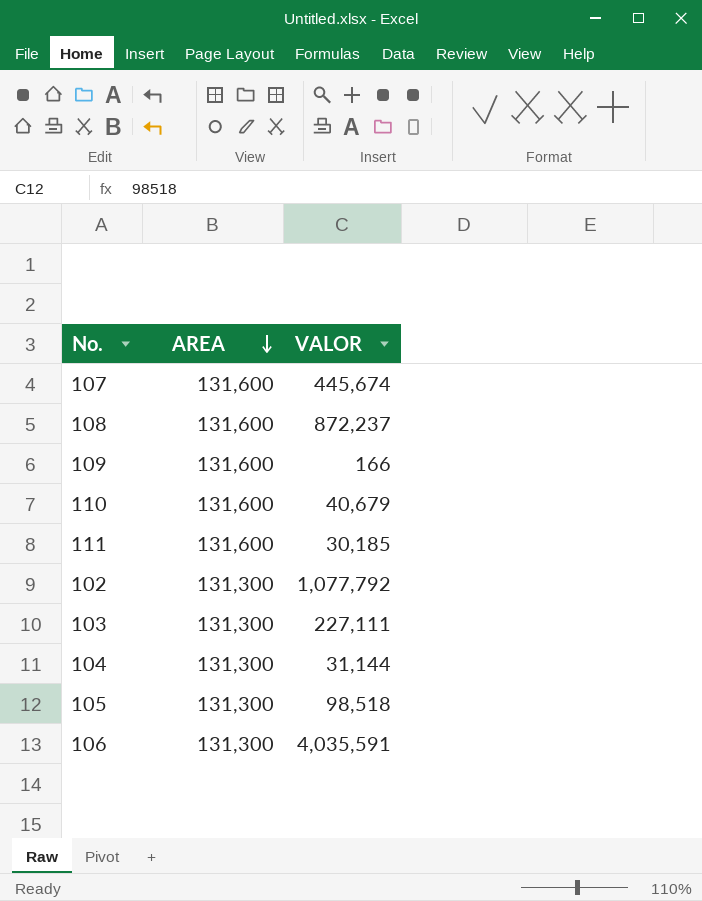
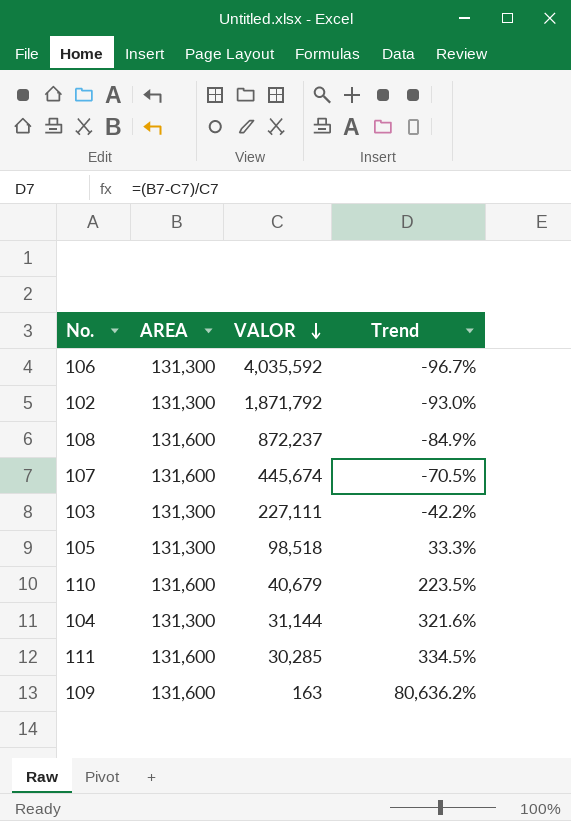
row order: AREA descending -> VALOR descending
column Trend | formula: none -> ([AREA] - [VALOR]) / [VALOR]
106 | VALOR: 4,035,591 -> 4,035,592
102 | VALOR: 1,077,792 -> 1,871,792
111 | VALOR: 30,185 -> 30,285
109 | VALOR: 166 -> 163

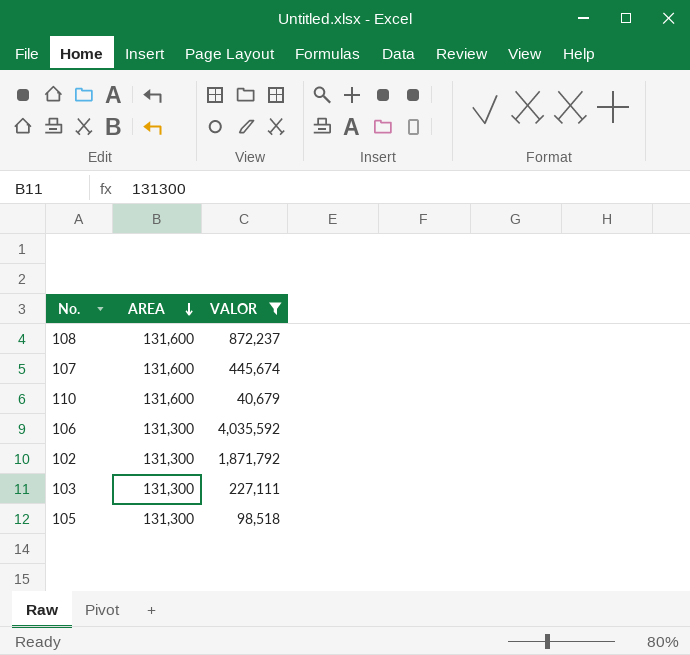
filter: none -> VALOR >= 40,679
row order: VALOR descending -> AREA descending
column Trend | formula: ([AREA] - [VALOR]) / [VALOR] -> none

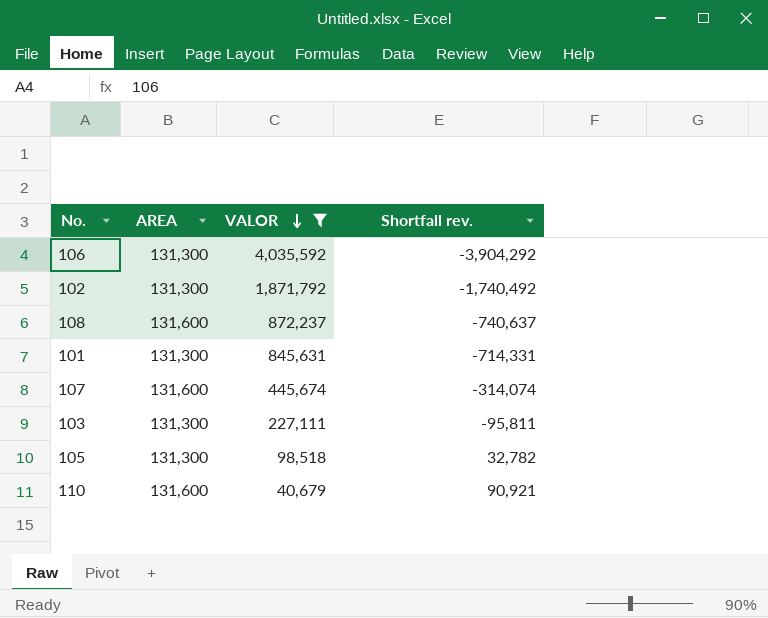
row order: AREA descending -> VALOR descending
column Shortfall rev. | formula: none -> [AREA] - [VALOR]
row 101: none -> 131,300 | 845,631 | -714,331

